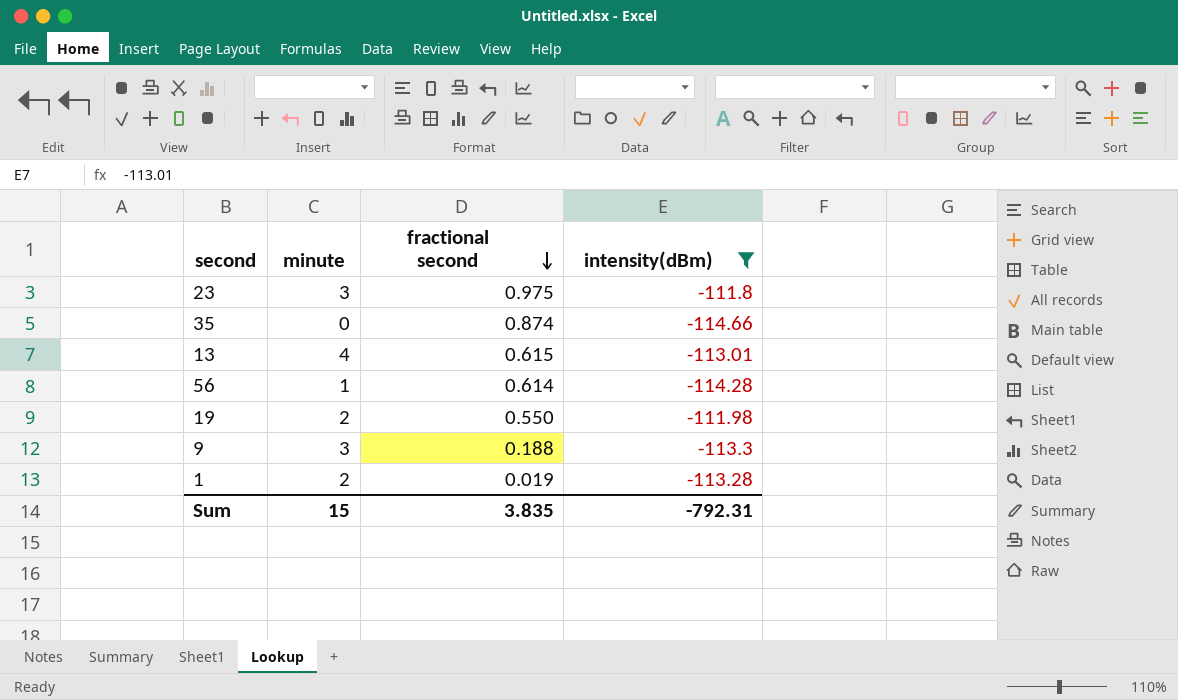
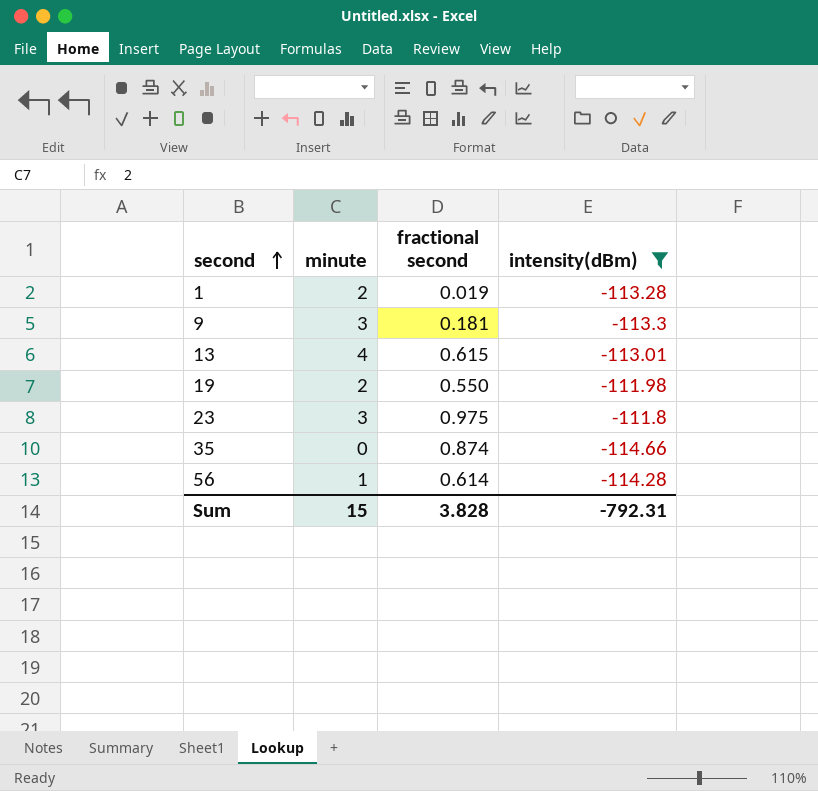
row order: fractional second descending -> second ascending
9 | fractional second: 0.188 -> 0.181
Sum | fractional second: 3.835 -> 3.828

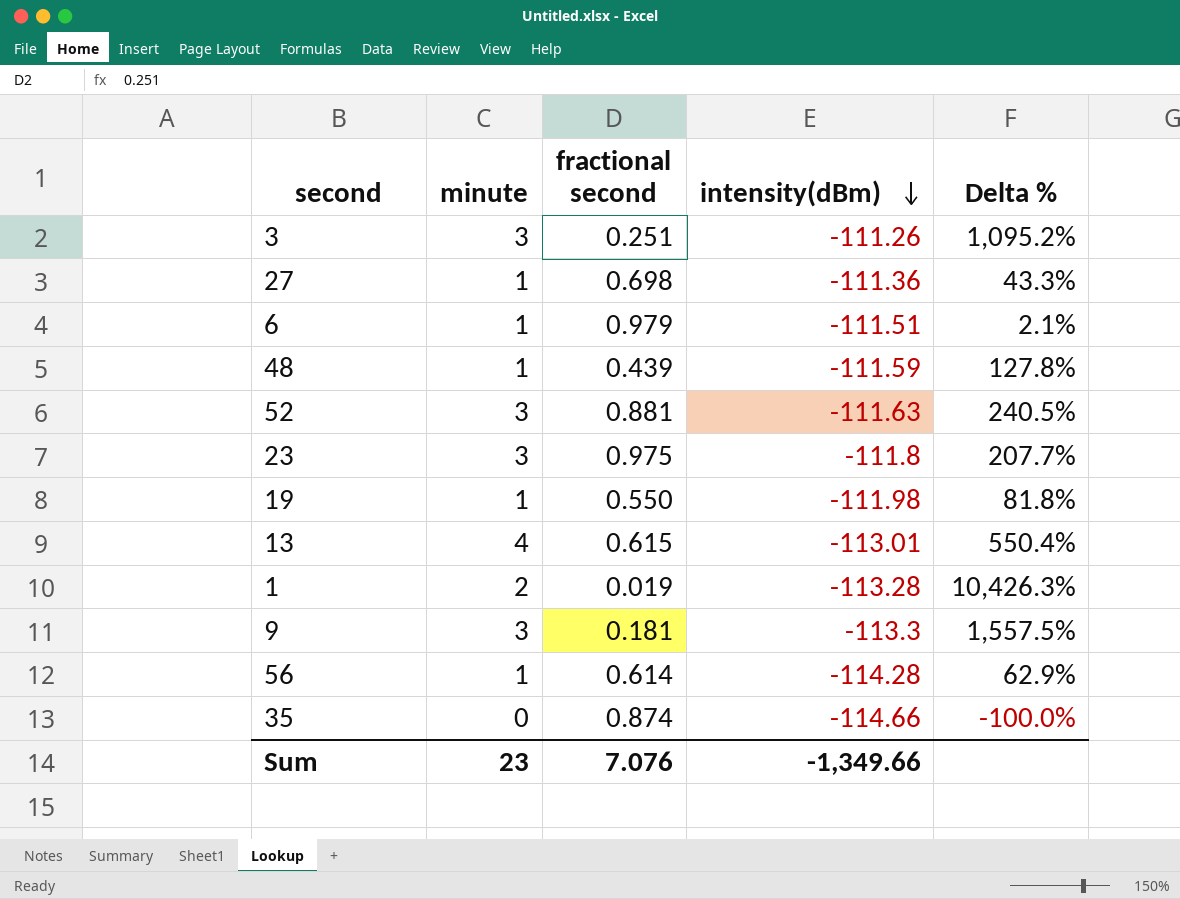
filter: intensity(dBm) <= -111.8 -> none
row order: second ascending -> intensity(dBm) descending
column Delta % | formula: none -> ([minute] - [fractional second]) / [fractional second]
19 | minute: 2 -> 1
Sum | minute: 15 -> 23
Sum | fractional second: 3.828 -> 7.076
Sum | intensity(dBm): -792.31 -> -1,349.66

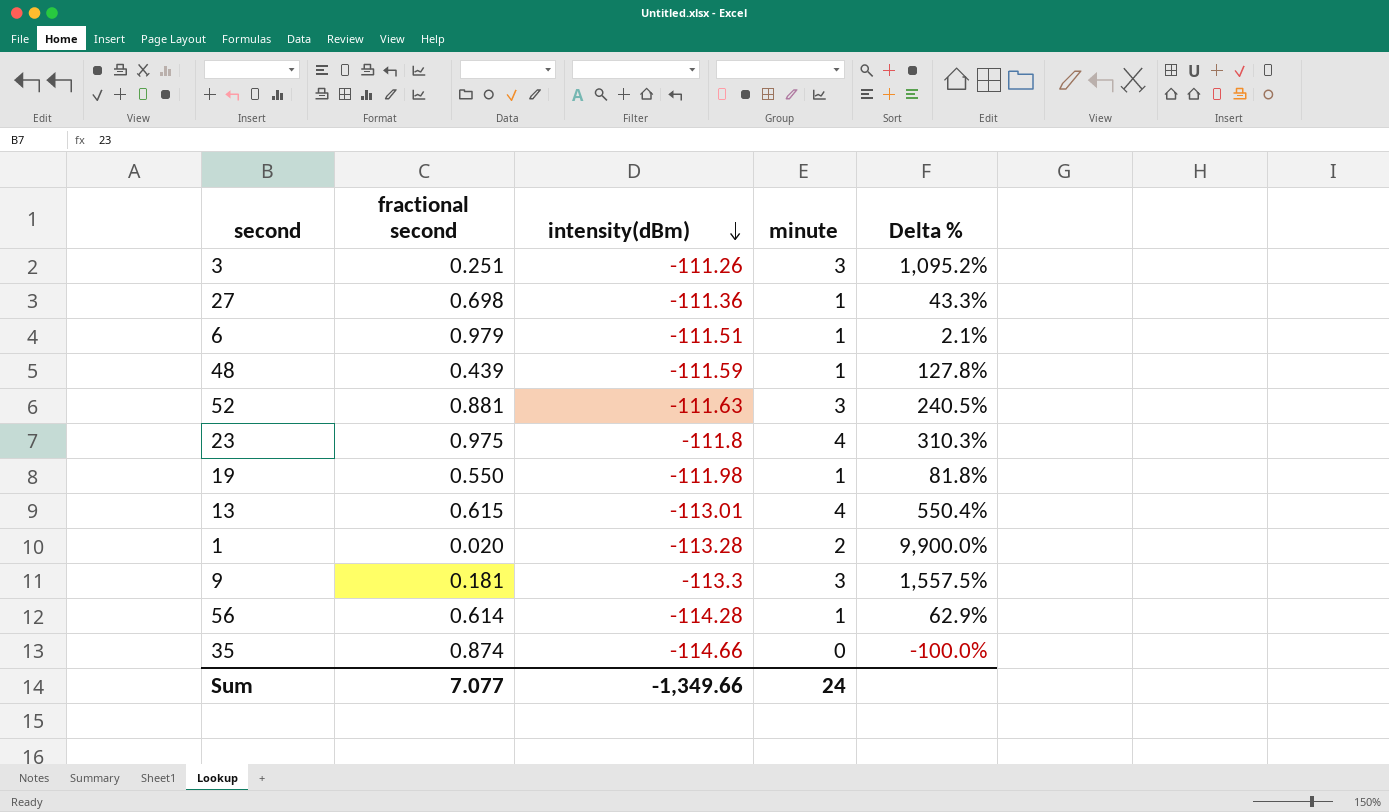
column minute | position: 2 -> 4
23 | minute: 3 -> 4
23 | Delta %: 207.7% -> 310.3%
1 | fractional second: 0.019 -> 0.020
1 | Delta %: 10,426.3% -> 9,900.0%
Sum | fractional second: 7.076 -> 7.077
Sum | minute: 23 -> 24

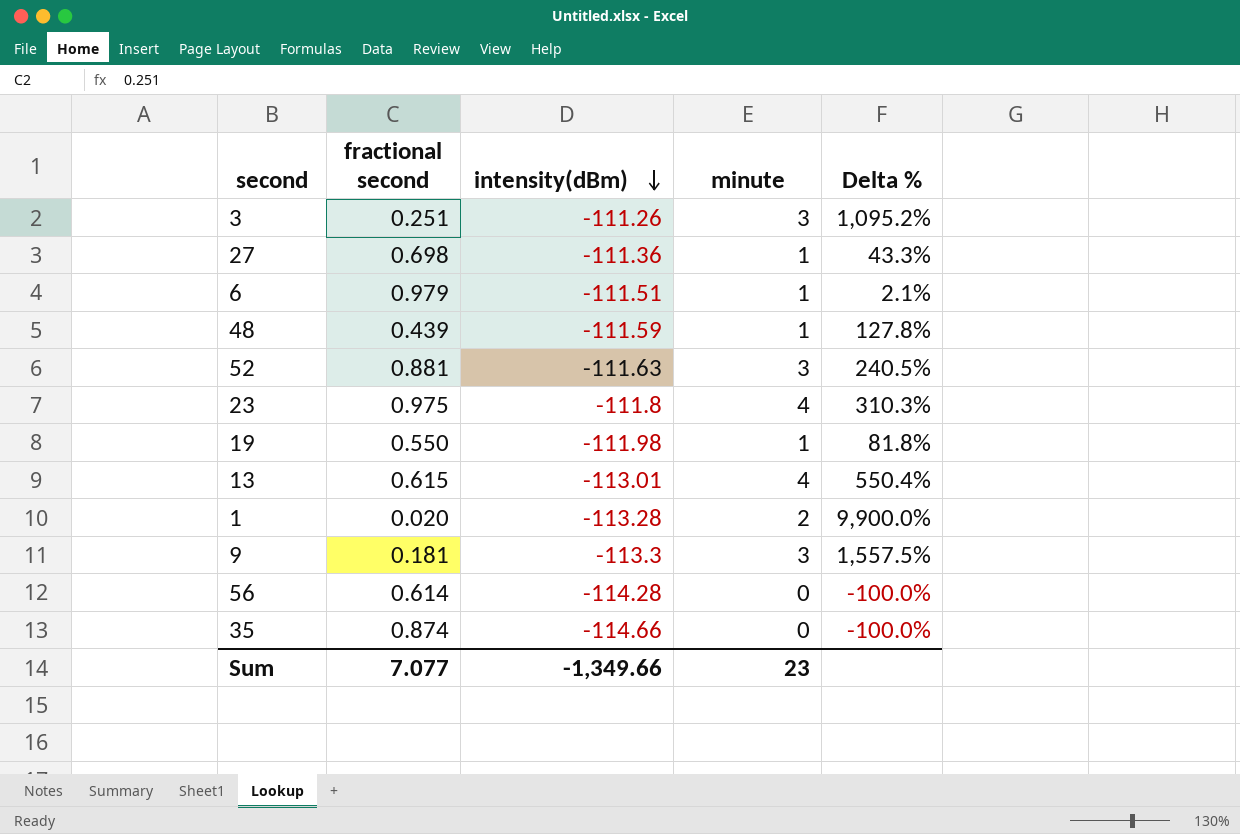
56 | minute: 1 -> 0
56 | Delta %: 62.9% -> -100.0%
Sum | minute: 24 -> 23

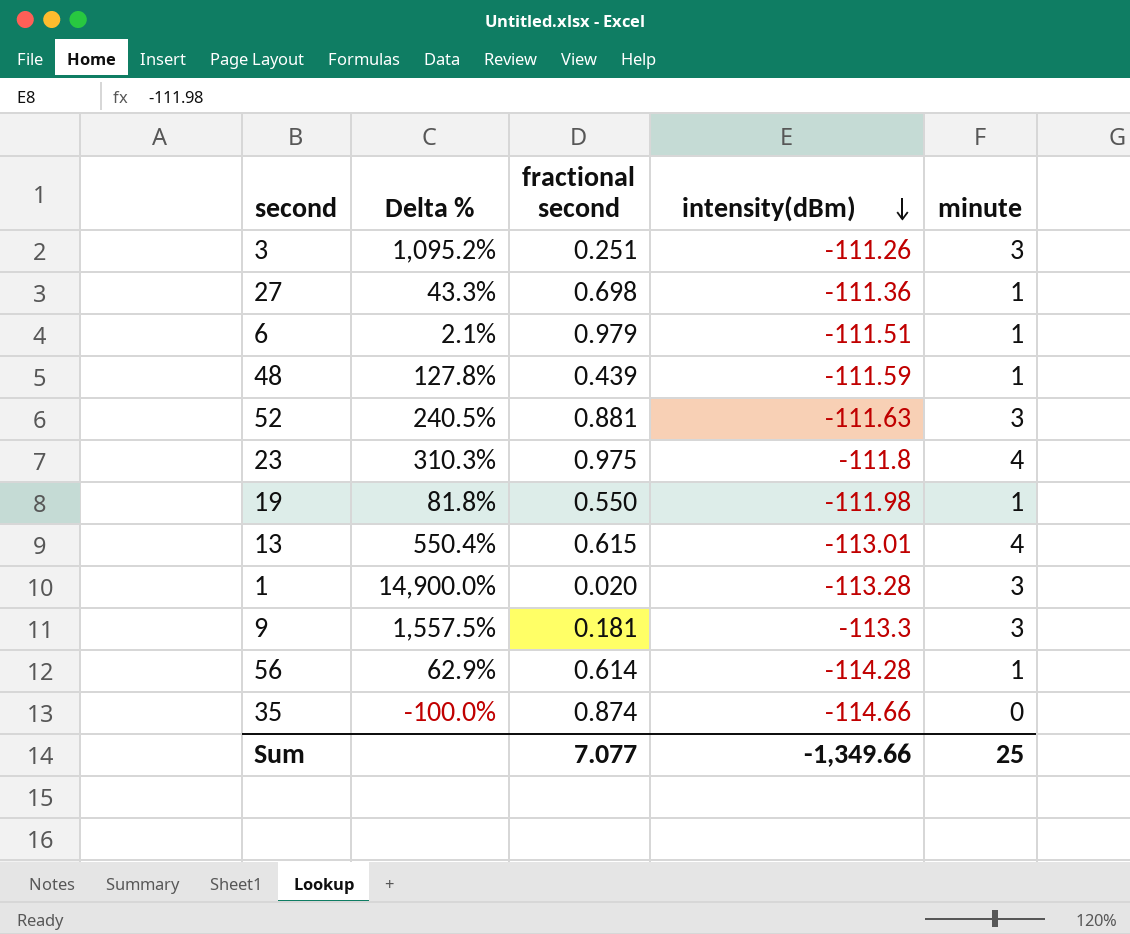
column Delta % | position: 5 -> 2
1 | Delta %: 9,900.0% -> 14,900.0%
1 | minute: 2 -> 3
56 | Delta %: -100.0% -> 62.9%
56 | minute: 0 -> 1
Sum | minute: 23 -> 25

